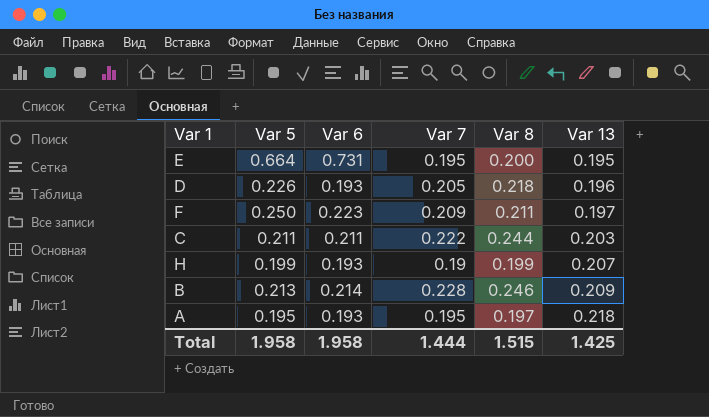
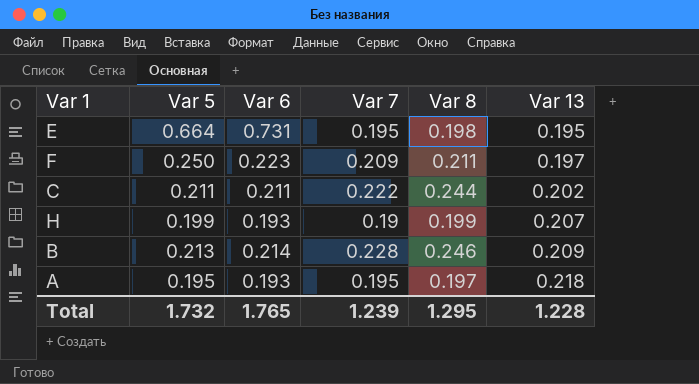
row D: 0.226 | 0.193 | 0.205 | 0.218 | 0.196 -> none
E | Var 8: 0.200 -> 0.198
C | Var 13: 0.203 -> 0.202
Total | Var 5: 1.958 -> 1.732
Total | Var 6: 1.958 -> 1.765
Total | Var 7: 1.444 -> 1.239
Total | Var 8: 1.515 -> 1.295
Total | Var 13: 1.425 -> 1.228

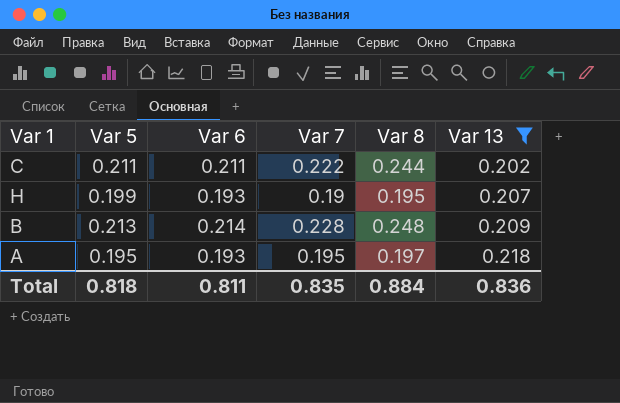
filter: none -> Var 13 >= 0.202
H | Var 8: 0.199 -> 0.195
B | Var 8: 0.246 -> 0.248
Total | Var 5: 1.732 -> 0.818
Total | Var 6: 1.765 -> 0.811
Total | Var 7: 1.239 -> 0.835
Total | Var 8: 1.295 -> 0.884
Total | Var 13: 1.228 -> 0.836

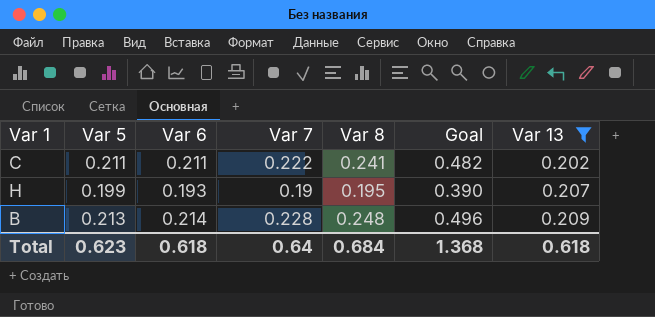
column Goal | formula: none -> [Var 8] * 2
row A: 0.195 | 0.193 | 0.195 | 0.197 | 0.218 -> none
C | Var 8: 0.244 -> 0.241
Total | Var 5: 0.818 -> 0.623
Total | Var 6: 0.811 -> 0.618
Total | Var 7: 0.835 -> 0.64
Total | Var 8: 0.884 -> 0.684
Total | Var 13: 0.836 -> 0.618

